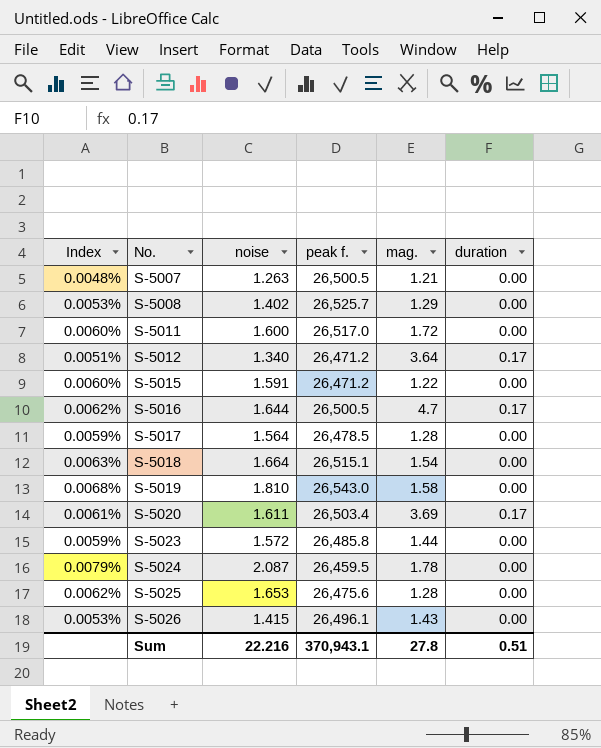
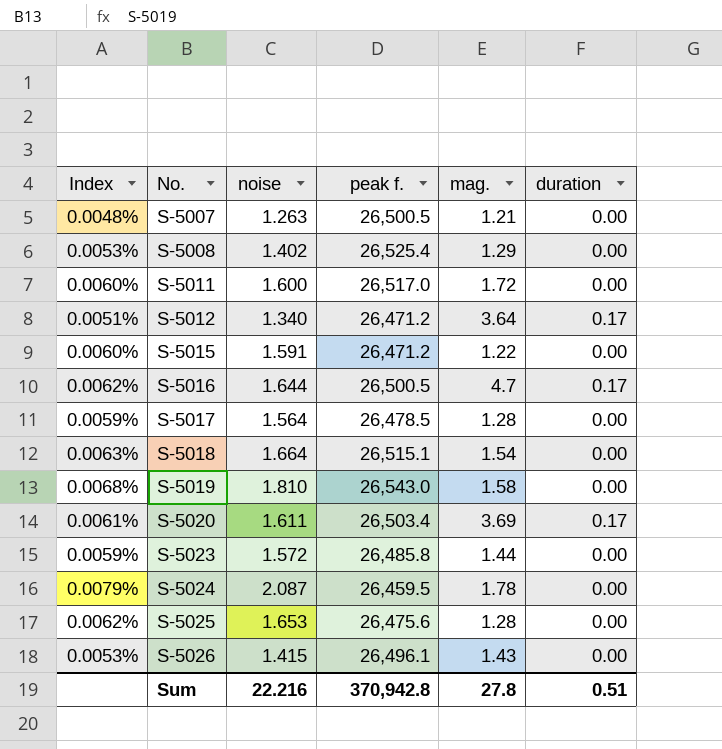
S-5008 | peak f.: 26,525.7 -> 26,525.4
Sum | peak f.: 370,943.1 -> 370,942.8

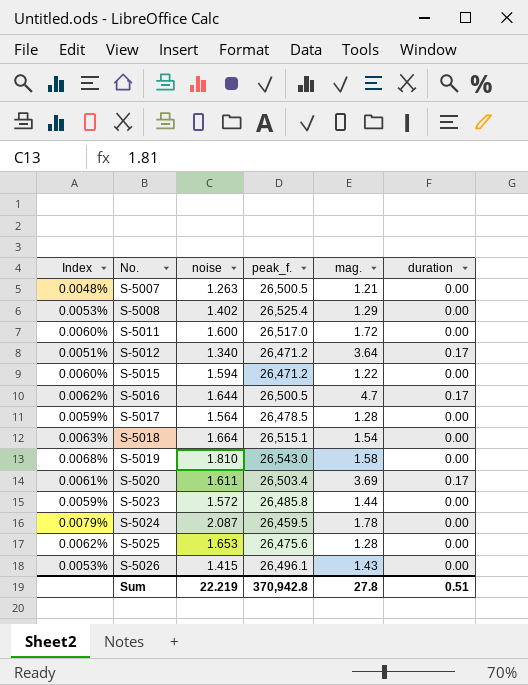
column name: peak f. -> peak_f.
S-5015 | noise: 1.591 -> 1.594
Sum | noise: 22.216 -> 22.219

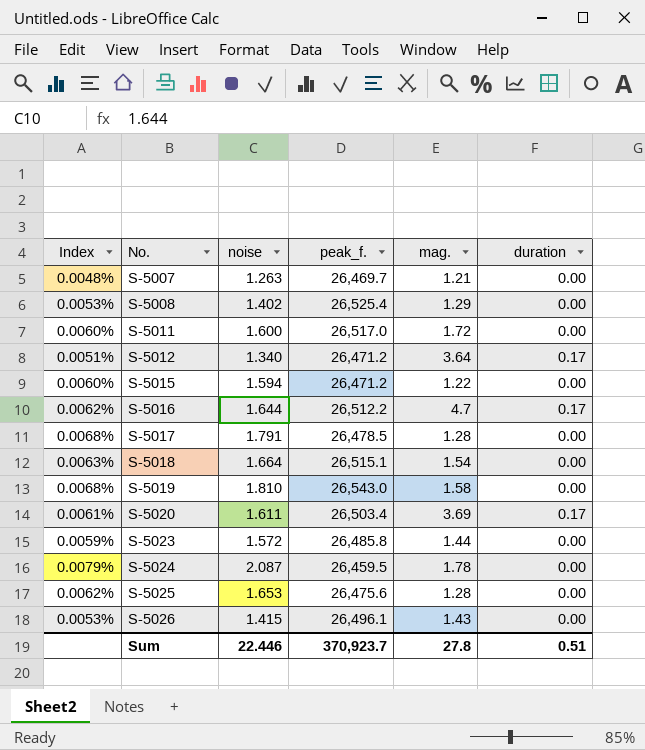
S-5007 | peak_f.: 26,500.5 -> 26,469.7
S-5016 | peak_f.: 26,500.5 -> 26,512.2
S-5017 | Index: 0.0059% -> 0.0068%
S-5017 | noise: 1.564 -> 1.791
Sum | noise: 22.219 -> 22.446
Sum | peak_f.: 370,942.8 -> 370,923.7

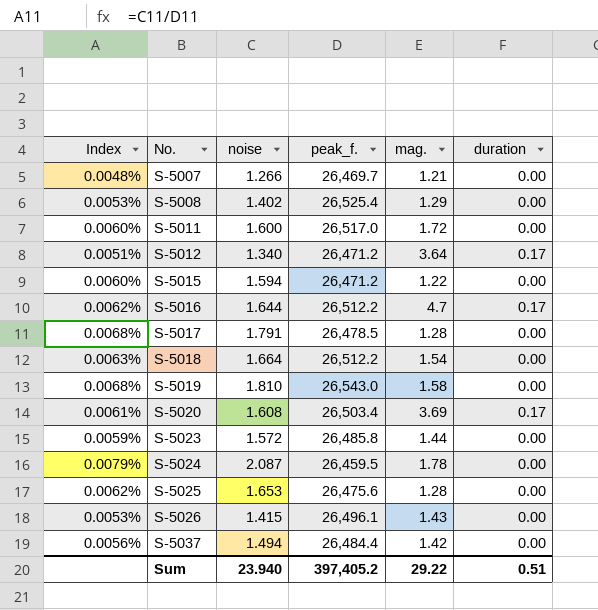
S-5007 | noise: 1.263 -> 1.266
S-5018 | peak_f.: 26,515.1 -> 26,512.2
S-5020 | noise: 1.611 -> 1.608
row S-5037: none -> 0.0056% | 1.494 | 26,484.4 | 1.42 | 0.00
Sum | noise: 22.446 -> 23.940
Sum | peak_f.: 370,923.7 -> 397,405.2
Sum | mag.: 27.8 -> 29.22

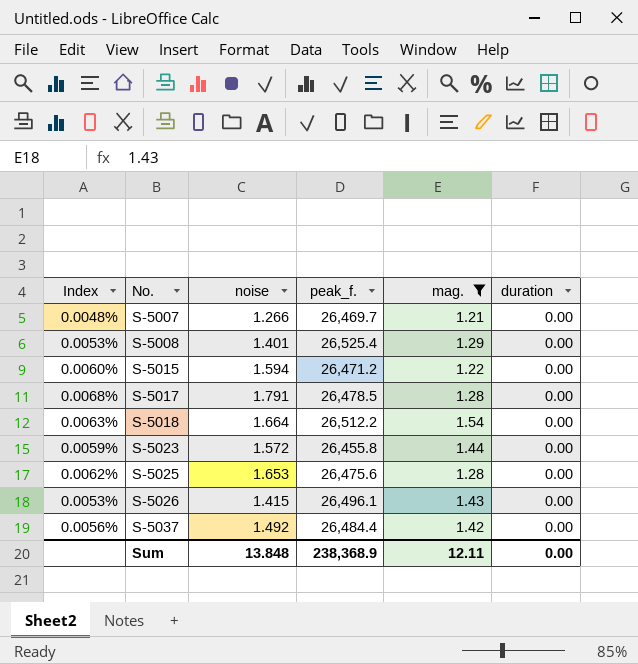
filter: none -> mag. <= 1.54
S-5008 | noise: 1.402 -> 1.401
S-5023 | peak_f.: 26,485.8 -> 26,455.8
S-5037 | noise: 1.494 -> 1.492
Sum | noise: 23.940 -> 13.848
Sum | peak_f.: 397,405.2 -> 238,368.9
Sum | mag.: 29.22 -> 12.11
Sum | duration: 0.51 -> 0.00

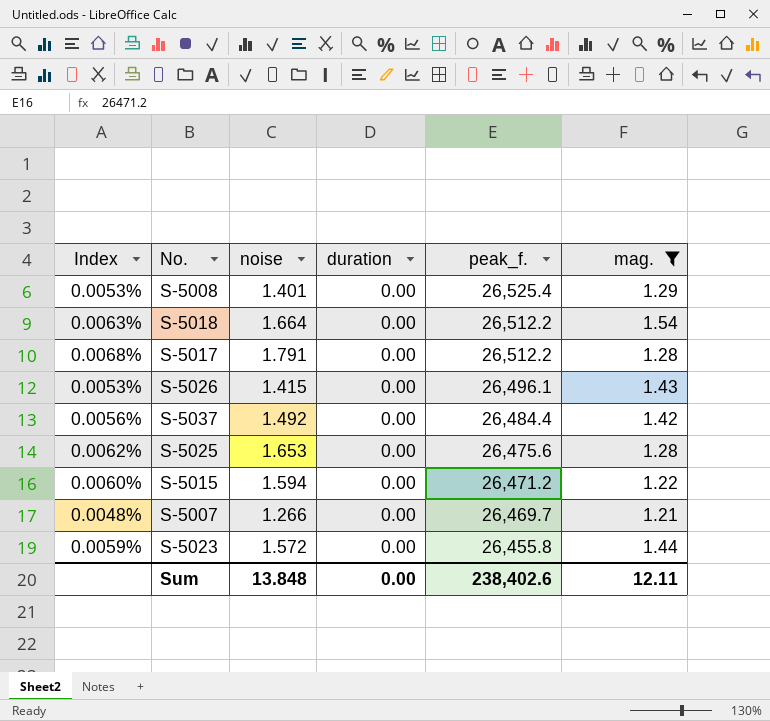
row order: No. ascending -> peak_f. descending
column duration | position: 6 -> 4
S-5017 | peak_f.: 26,478.5 -> 26,512.2
Sum | peak_f.: 238,368.9 -> 238,402.6

